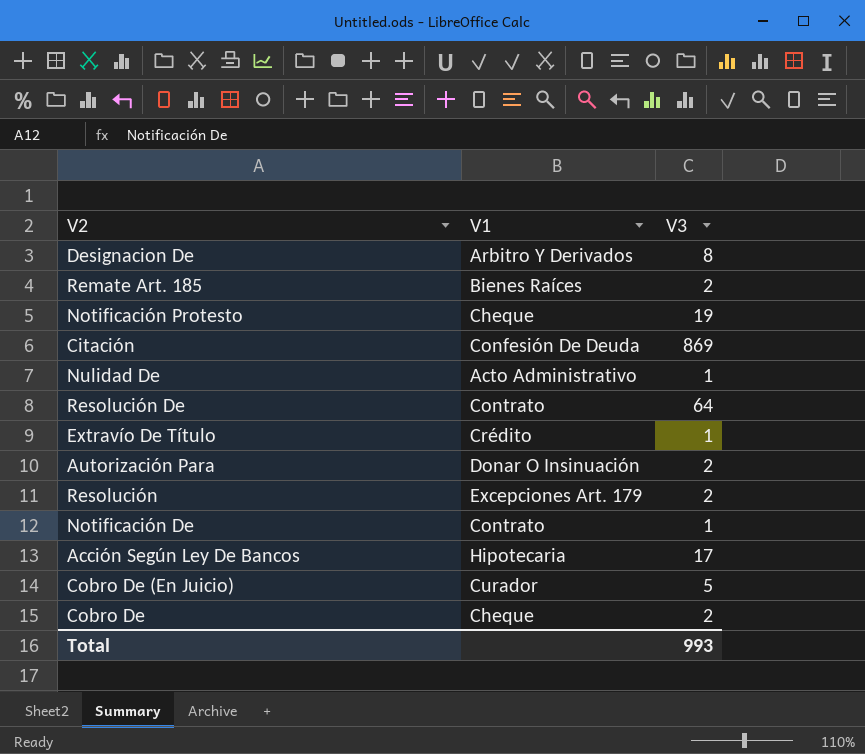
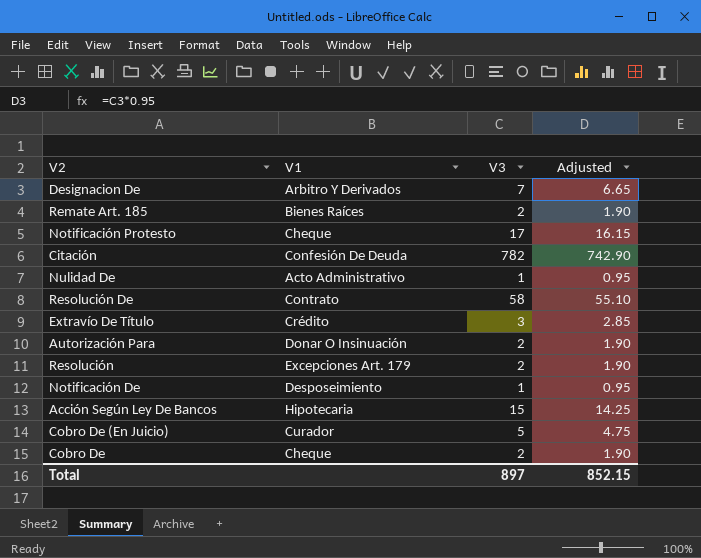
column Adjusted | formula: none -> [V3] * 0.95
Designacion De | V3: 8 -> 7
Notificación Protesto | V3: 19 -> 17
Citación | V3: 869 -> 782
Resolución De | V3: 64 -> 58
Extravío De Título | V3: 1 -> 3
Notificación De | V1: Contrato -> Desposeimiento
Acción Según Ley De Bancos | V3: 17 -> 15
Total | V3: 993 -> 897

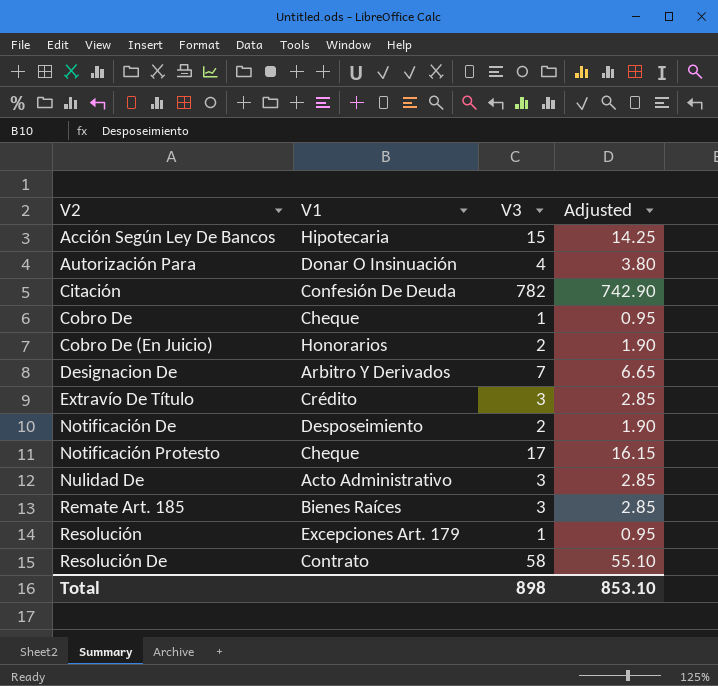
row order: none -> V2 ascending
Autorización Para | V3: 2 -> 4
Autorización Para | Adjusted: 1.90 -> 3.80
Cobro De | V3: 2 -> 1
Cobro De | Adjusted: 1.90 -> 0.95
Cobro De (En Juicio) | V1: Curador -> Honorarios
Cobro De (En Juicio) | V3: 5 -> 2
Cobro De (En Juicio) | Adjusted: 4.75 -> 1.90
Notificación De | V3: 1 -> 2
Notificación De | Adjusted: 0.95 -> 1.90
Nulidad De | V3: 1 -> 3
Nulidad De | Adjusted: 0.95 -> 2.85
Remate Art. 185 | V3: 2 -> 3
Remate Art. 185 | Adjusted: 1.90 -> 2.85
Resolución | V3: 2 -> 1
Resolución | Adjusted: 1.90 -> 0.95
Total | V3: 897 -> 898
Total | Adjusted: 852.15 -> 853.10

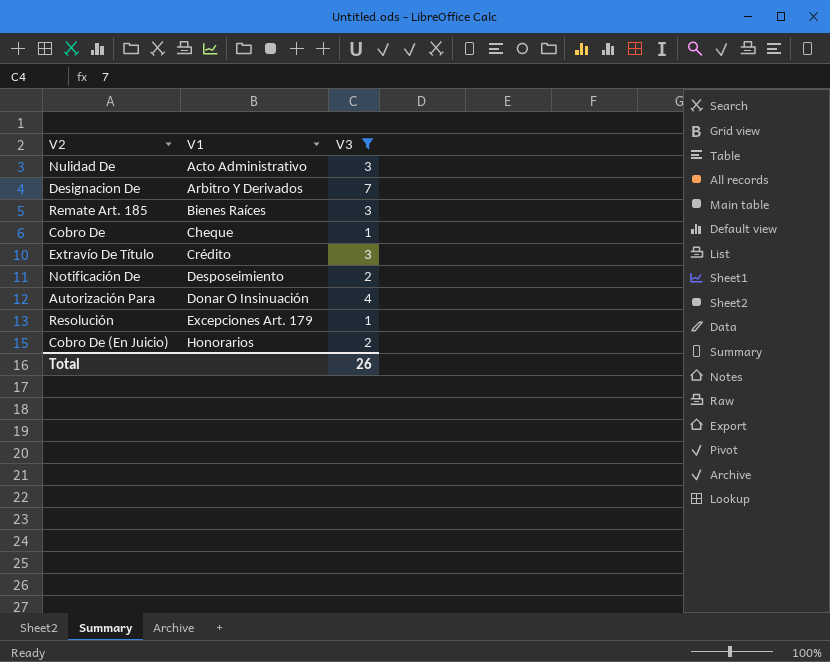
filter: none -> V3 <= 7
row order: V2 ascending -> V1 ascending
column Adjusted | formula: [V3] * 0.95 -> none
Total | V3: 898 -> 26

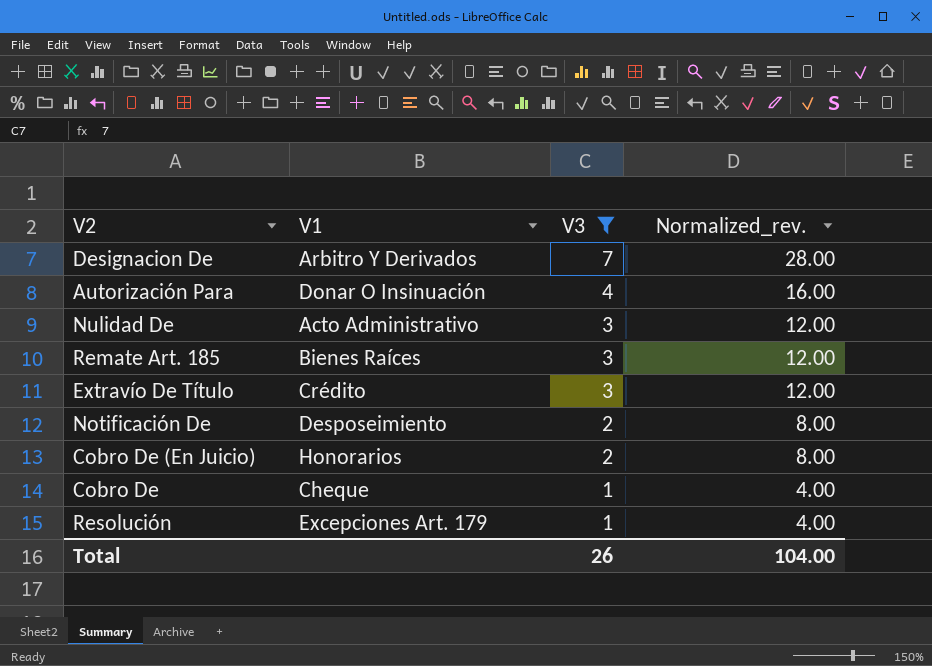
row order: V1 ascending -> V3 descending
column Normalized_rev. | formula: none -> [V3] * 4

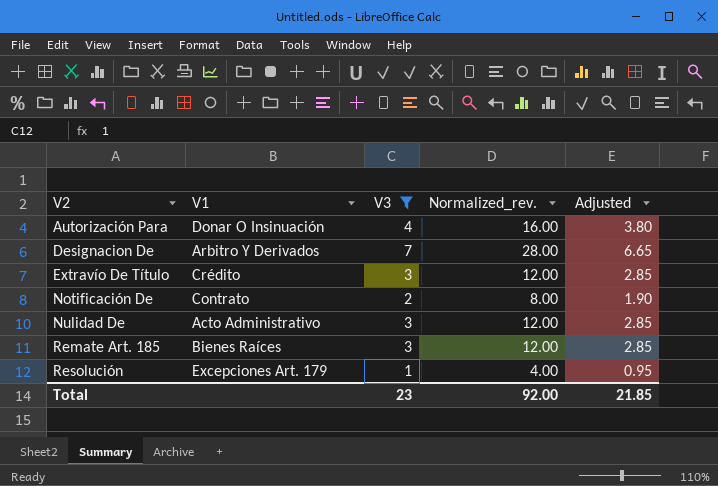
row order: V3 descending -> V2 ascending
column Adjusted | formula: none -> [V3] * 0.95
row Cobro De (En Juicio): Honorarios | 2 | 8.00 -> none
row Cobro De: Cheque | 1 | 4.00 -> none
Notificación De | V1: Desposeimiento -> Contrato
Total | V3: 26 -> 23
Total | Normalized_rev.: 104.00 -> 92.00

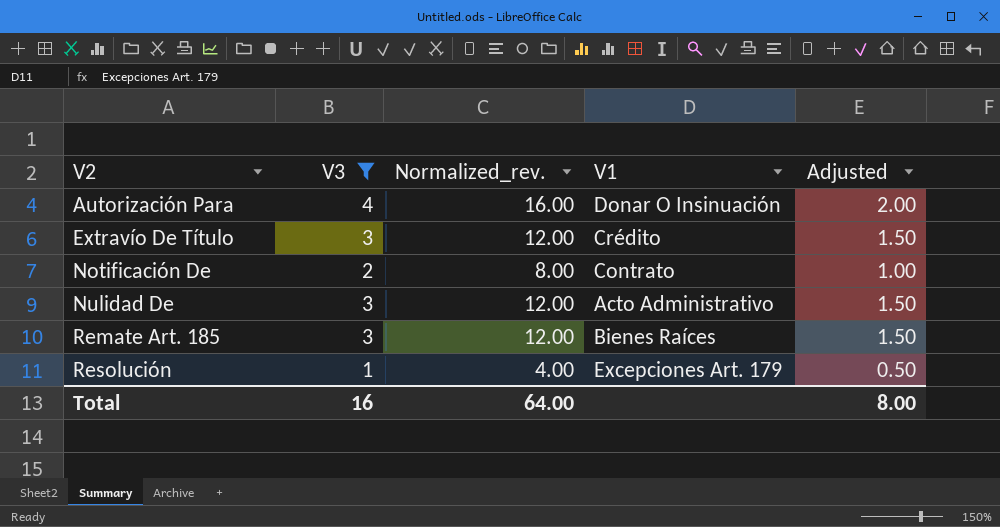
column V1 | position: 2 -> 4
column Adjusted | formula: [V3] * 0.95 -> [V3] * 0.5
row Designacion De: Arbitro Y Derivados | 7 | 28.00 | 6.65 -> none
Total | V3: 23 -> 16
Total | Normalized_rev.: 92.00 -> 64.00
Total | Adjusted: 21.85 -> 8.00

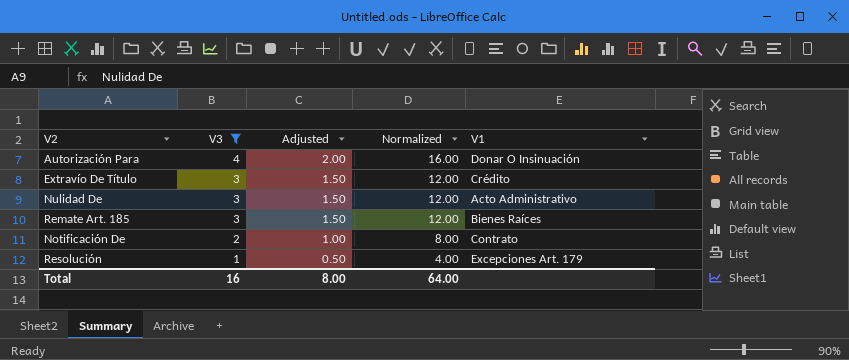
row order: V2 ascending -> V3 descending
column Adjusted | position: 5 -> 3
column name: Normalized_rev. -> Normalized

